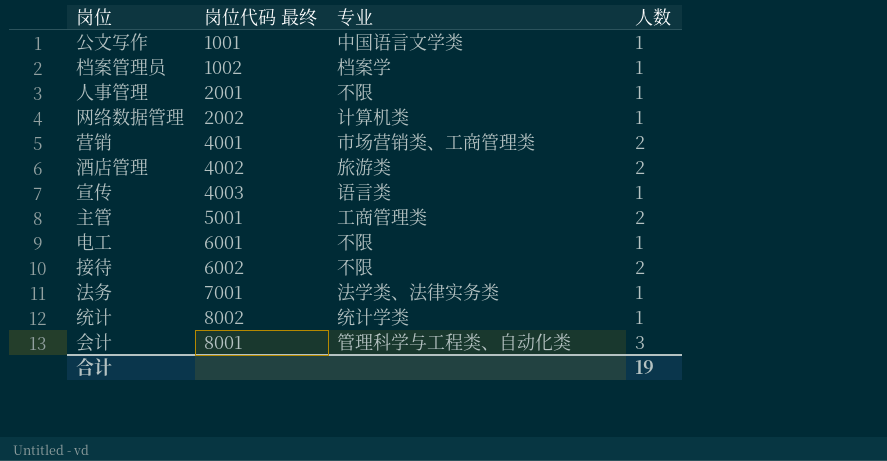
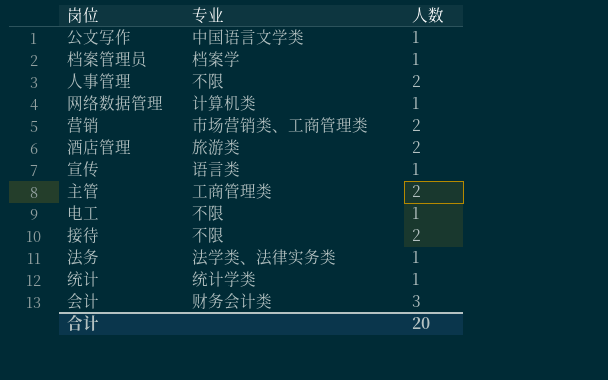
column 岗位代码 最终 | position: 2 -> none
人事管理 | 人数: 1 -> 2
会计 | 专业: 管理科学与工程类、自动化类 -> 财务会计类
合计 | 人数: 19 -> 20

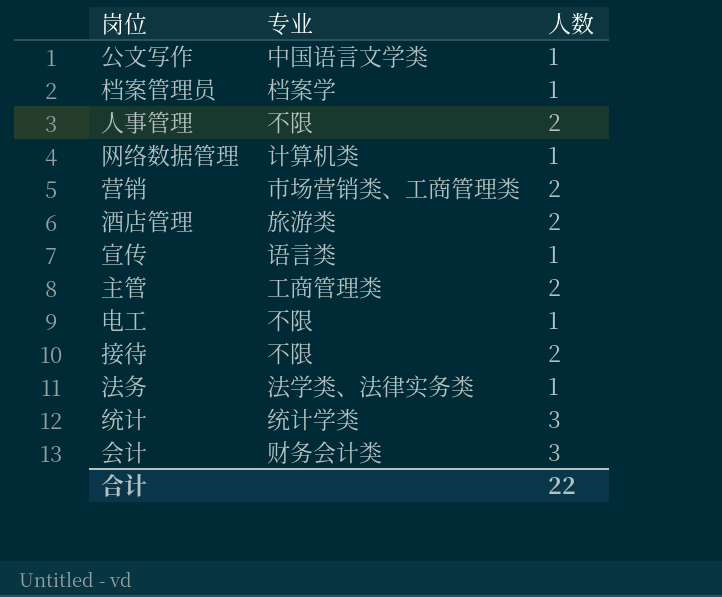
统计 | 人数: 1 -> 3
合计 | 人数: 20 -> 22

